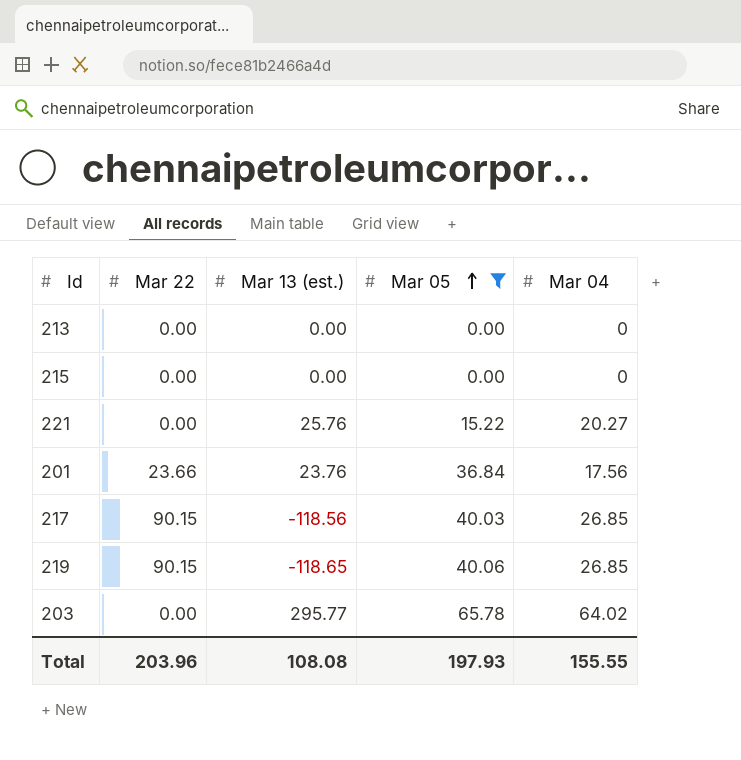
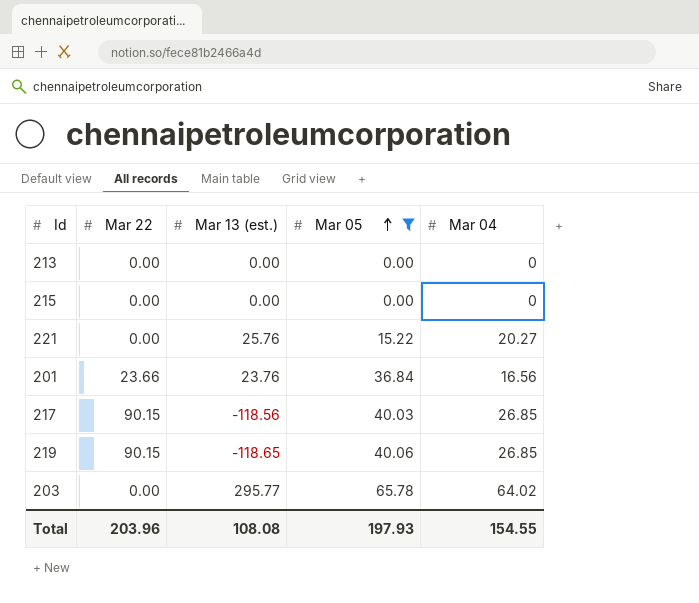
201 | Mar 04: 17.56 -> 16.56
Total | Mar 04: 155.55 -> 154.55

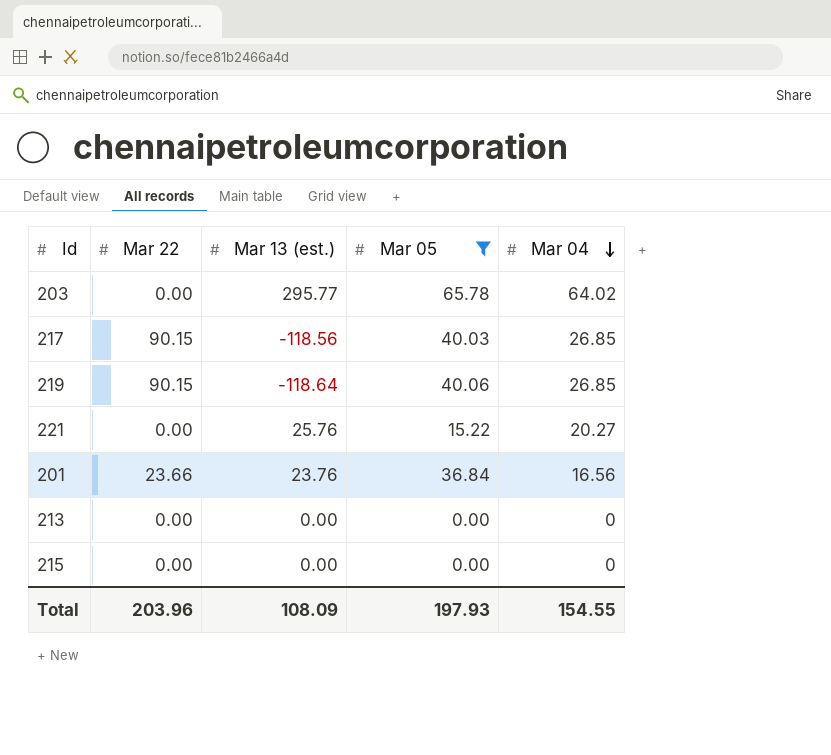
row order: Mar 05 ascending -> Mar 04 descending
219 | Mar 13 (est.): -118.65 -> -118.64
Total | Mar 13 (est.): 108.08 -> 108.09

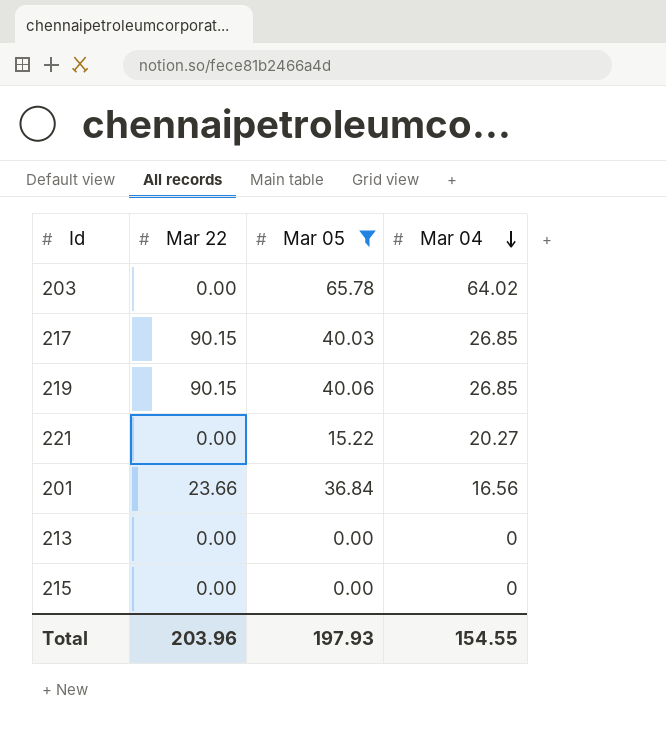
column Mar 13 (est.) | position: 3 -> none

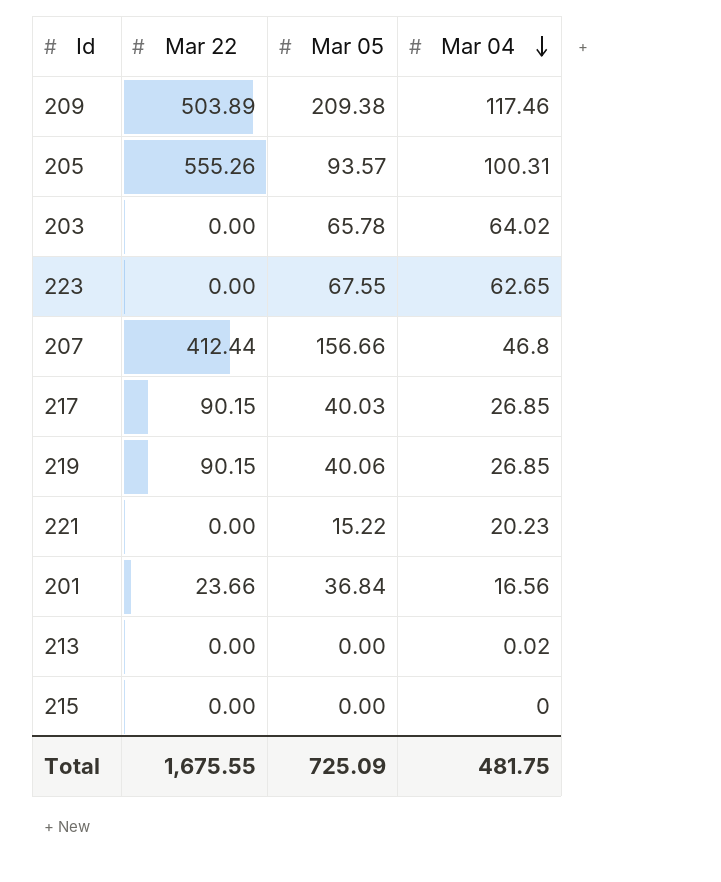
filter: Mar 05 <= 65.78 -> none
221 | Mar 04: 20.27 -> 20.23
213 | Mar 04: 0 -> 0.02
Total | Mar 22: 203.96 -> 1,675.55
Total | Mar 05: 197.93 -> 725.09
Total | Mar 04: 154.55 -> 481.75

